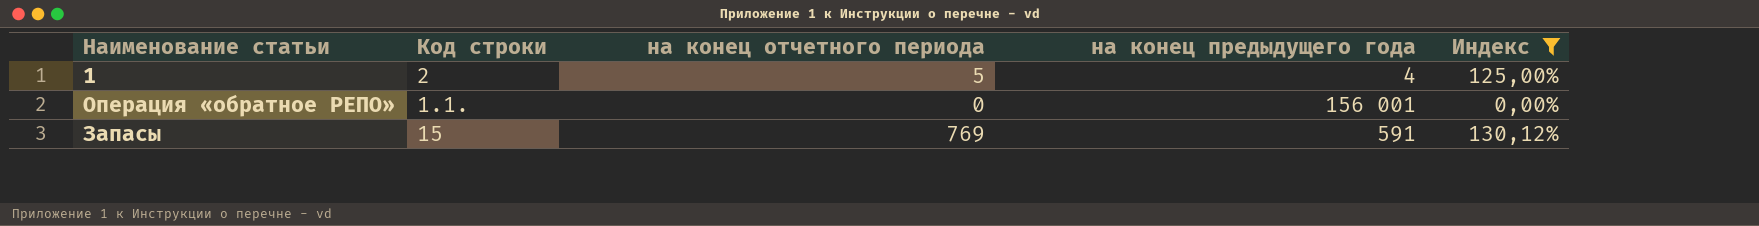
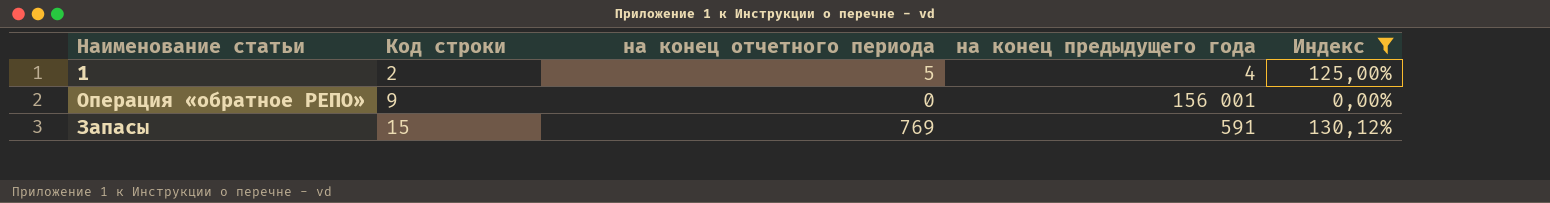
Операция «обратное РЕПО» | Код строки: 1.1. -> 9

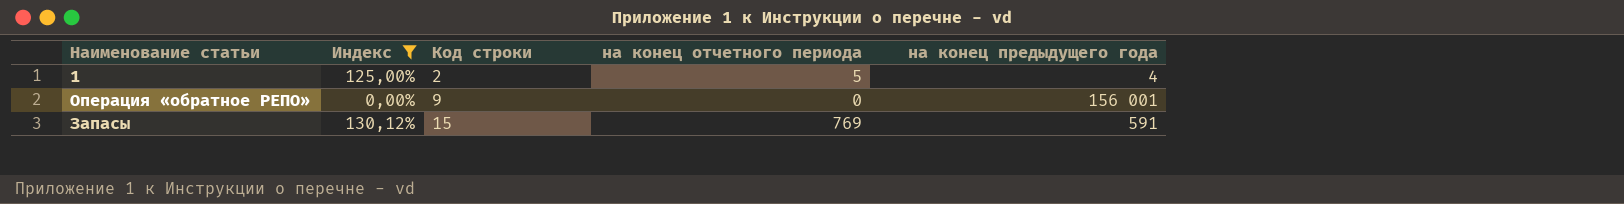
column Индекс | position: 5 -> 2

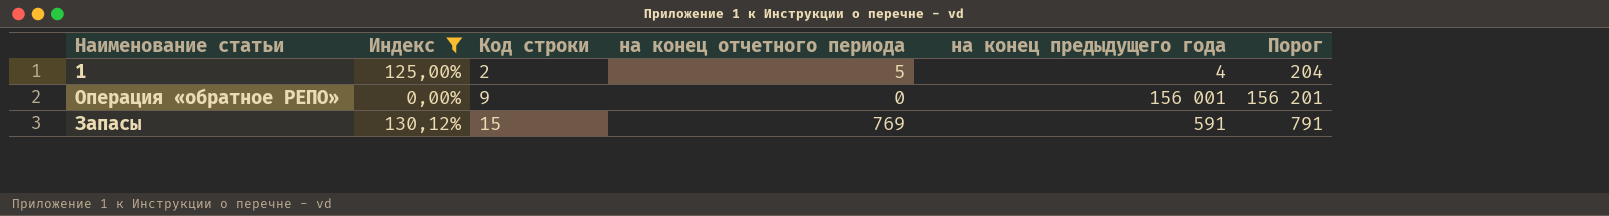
column Порог | formula: none -> [на конец предыдущего года] + 200

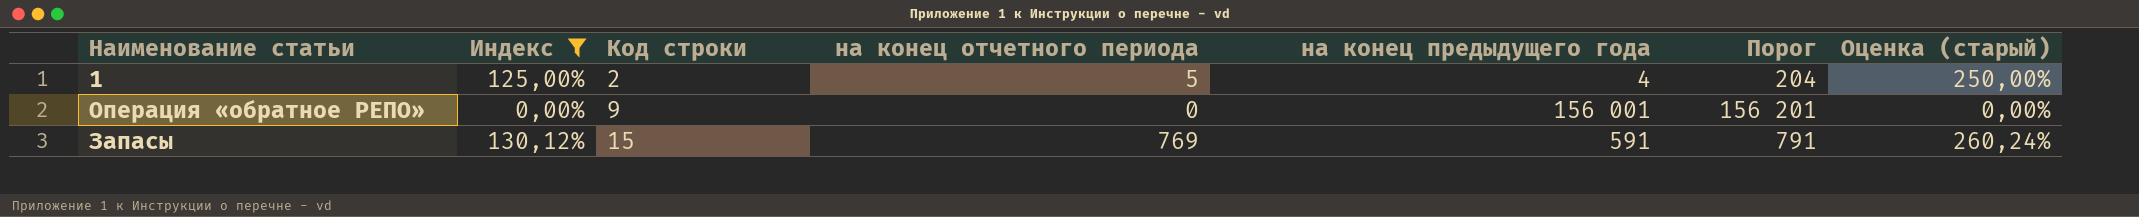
column Оценка (старый) | formula: none -> [Индекс] * 2

